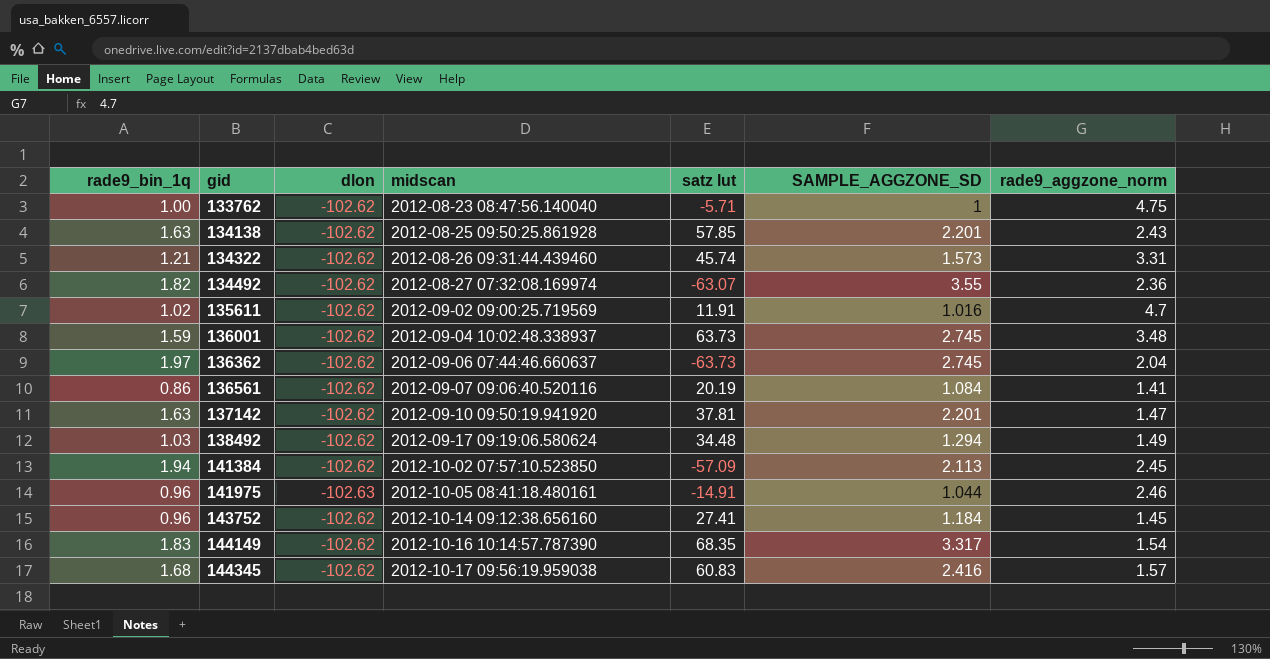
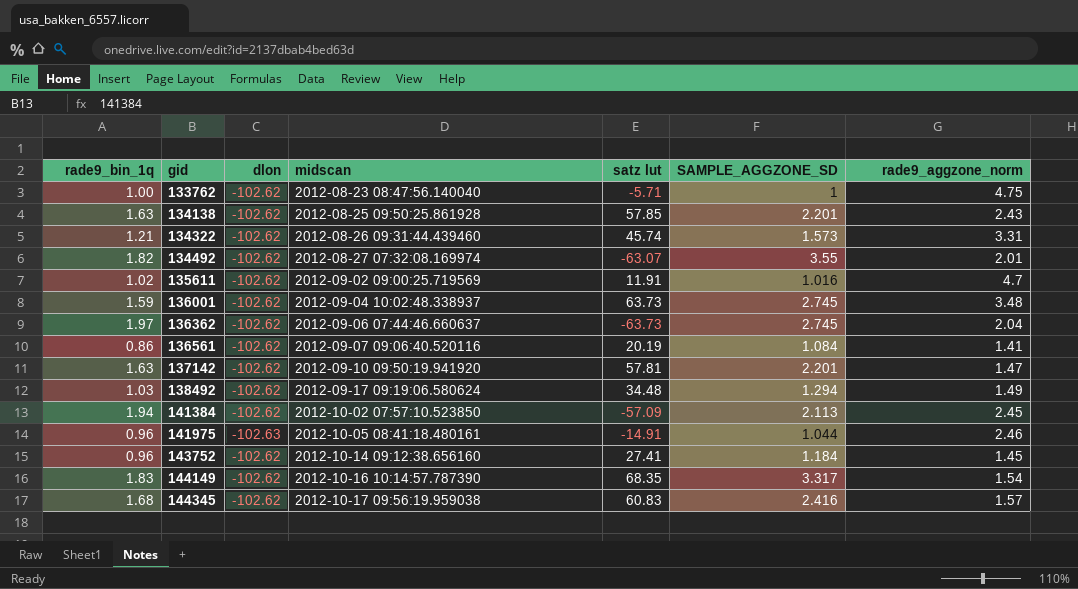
134492 | rade9_aggzone_norm: 2.36 -> 2.01
137142 | satz lut: 37.81 -> 57.81

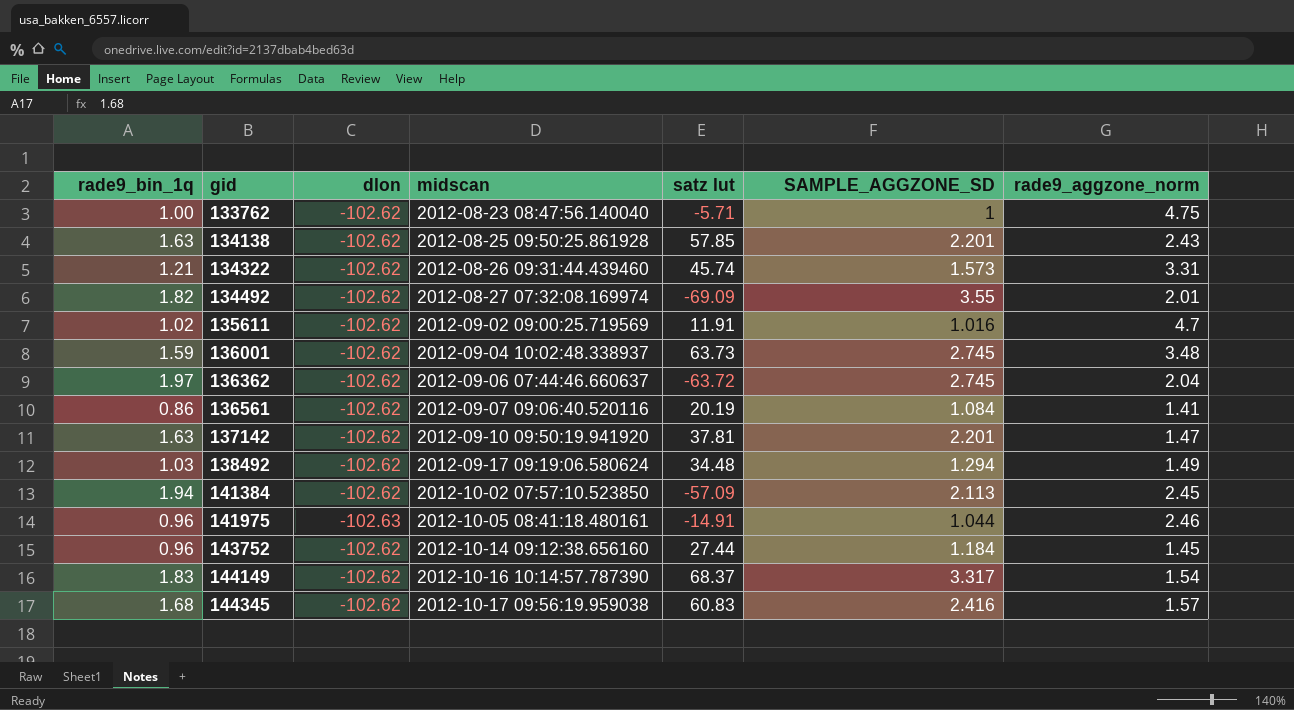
134492 | satz lut: -63.07 -> -69.09
136362 | satz lut: -63.73 -> -63.72
137142 | satz lut: 57.81 -> 37.81
143752 | satz lut: 27.41 -> 27.44
144149 | satz lut: 68.35 -> 68.37

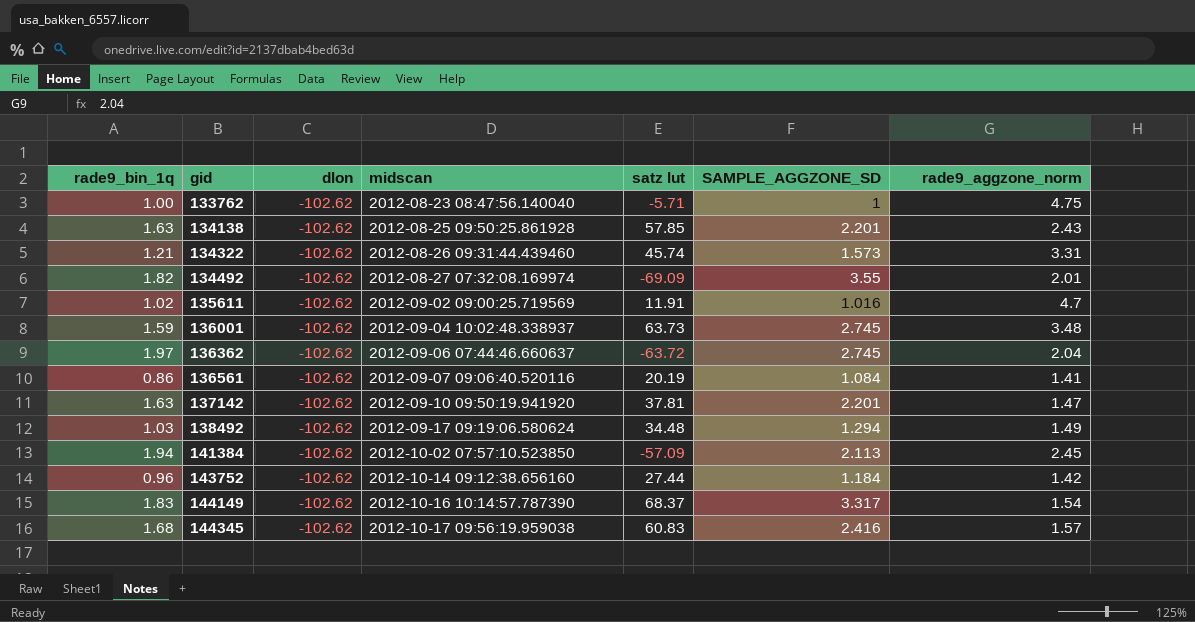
row 141975: 0.96 | -102.63 | 2012-10-05 08:41:18.480161 | -14.91 | 1.044 | 2.46 -> none
143752 | rade9_aggzone_norm: 1.45 -> 1.42

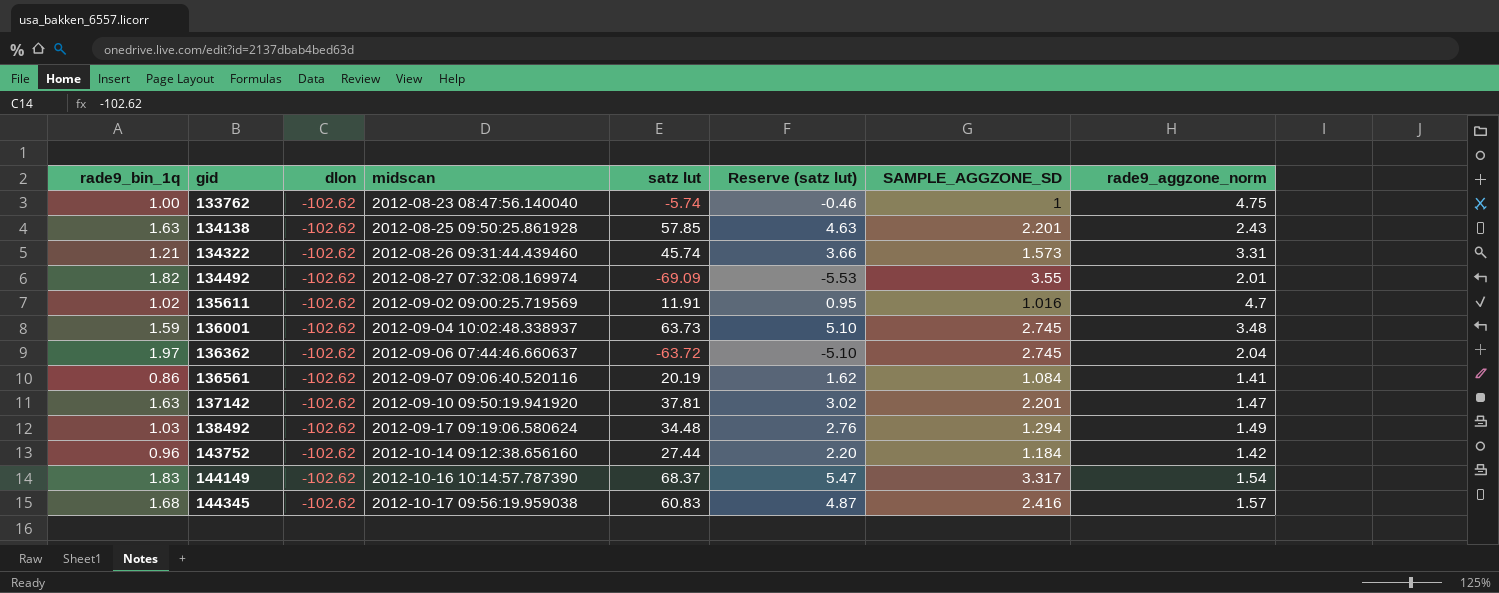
column Reserve (satz lut) | formula: none -> [satz lut] * 0.08
row 141384: 1.94 | -102.62 | 2012-10-02 07:57:10.523850 | -57.09 | 2.113 | 2.45 -> none
133762 | satz lut: -5.71 -> -5.74

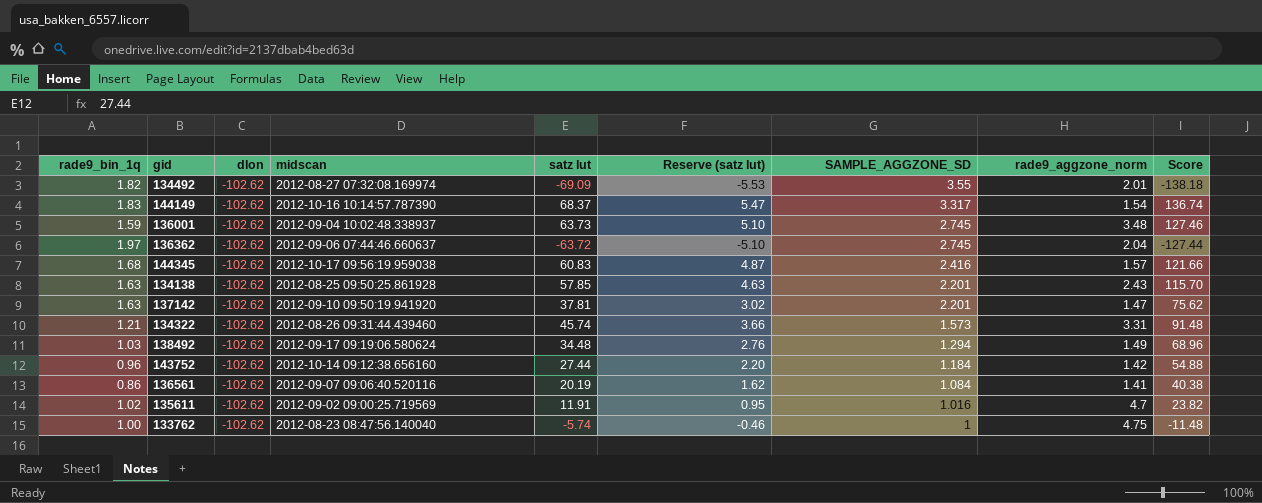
row order: gid ascending -> SAMPLE_AGGZONE_SD descending
column Score | formula: none -> [satz lut] * 2

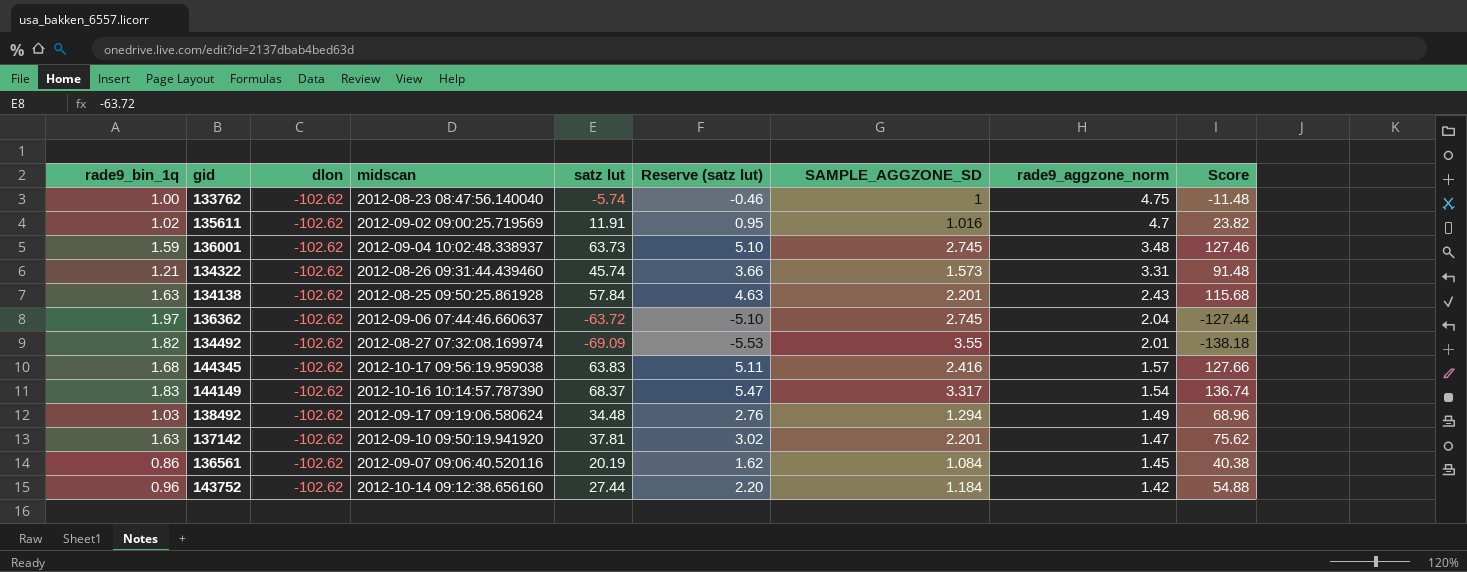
row order: SAMPLE_AGGZONE_SD descending -> rade9_aggzone_norm descending
134138 | satz lut: 57.85 -> 57.84
134138 | Score: 115.70 -> 115.68
144345 | satz lut: 60.83 -> 63.83
144345 | Reserve (satz lut): 4.87 -> 5.11
144345 | Score: 121.66 -> 127.66
136561 | rade9_aggzone_norm: 1.41 -> 1.45

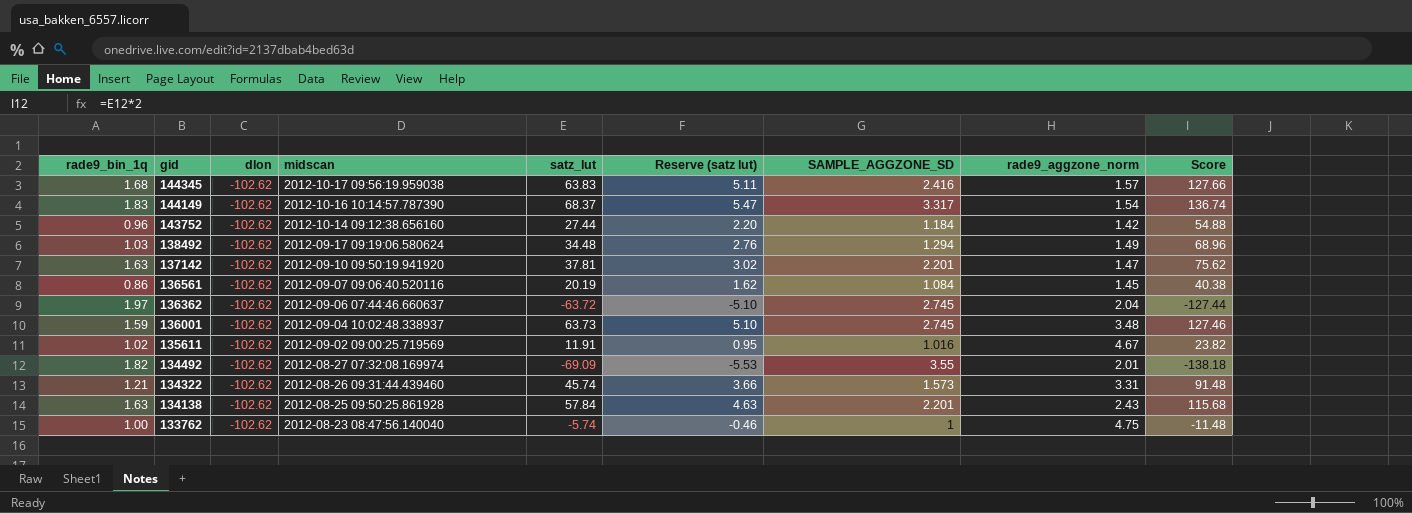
row order: rade9_aggzone_norm descending -> gid descending
column name: satz lut -> satz_lut
135611 | rade9_aggzone_norm: 4.7 -> 4.67

